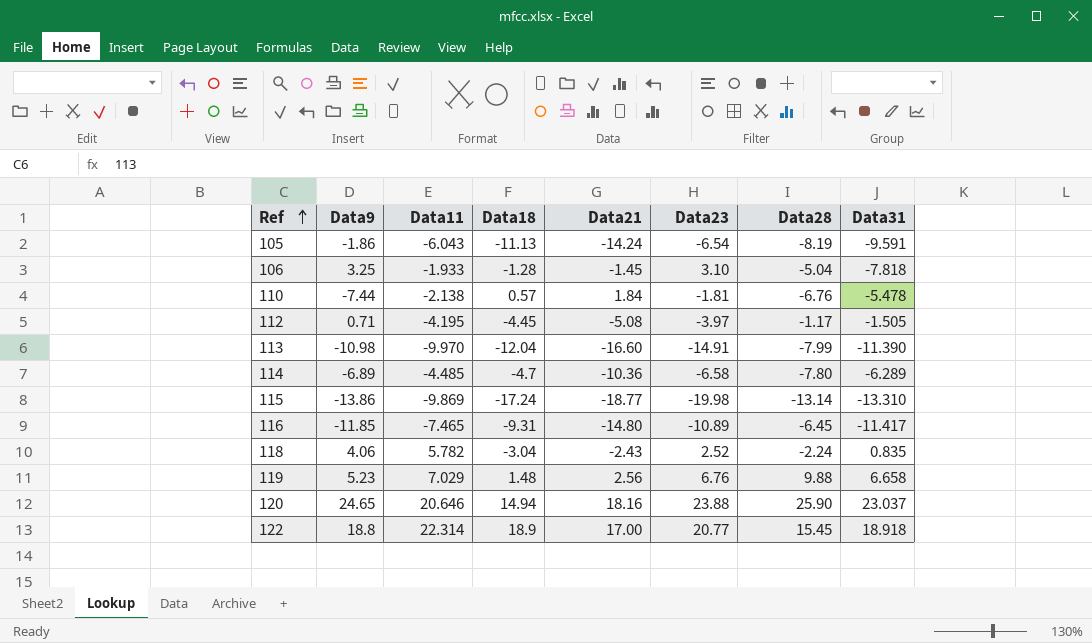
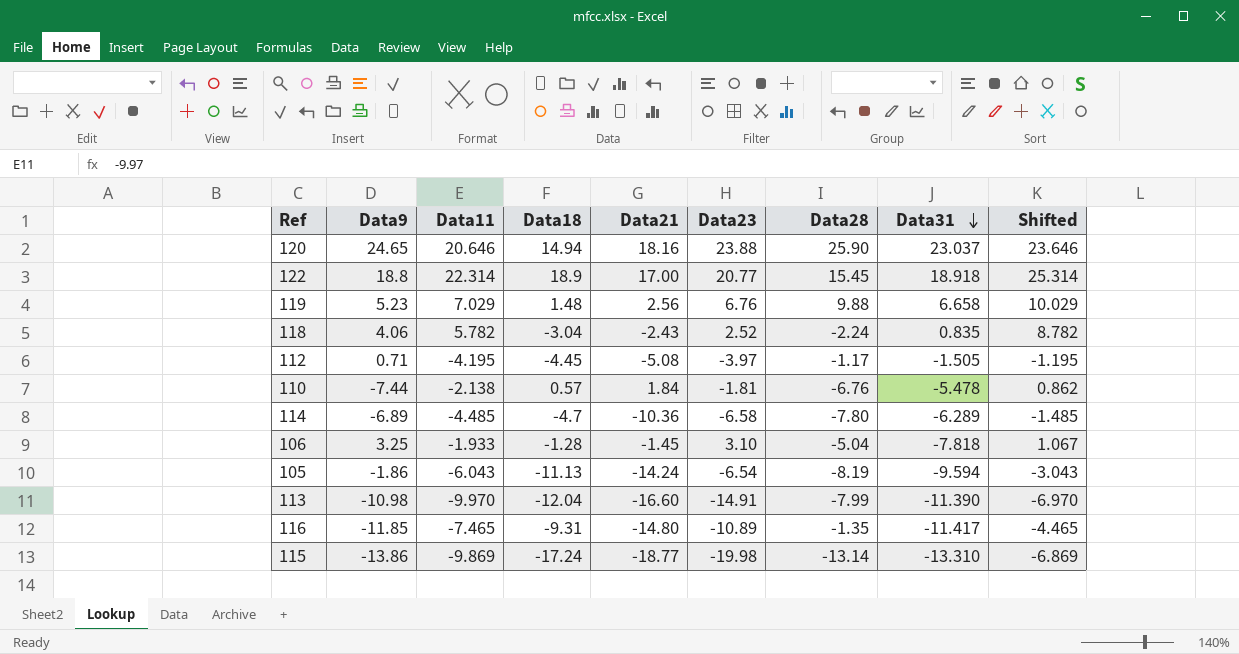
row order: Ref ascending -> Data31 descending
column Shifted | formula: none -> [Data11] + 3
105 | Data31: -9.591 -> -9.594
116 | Data28: -6.45 -> -1.35

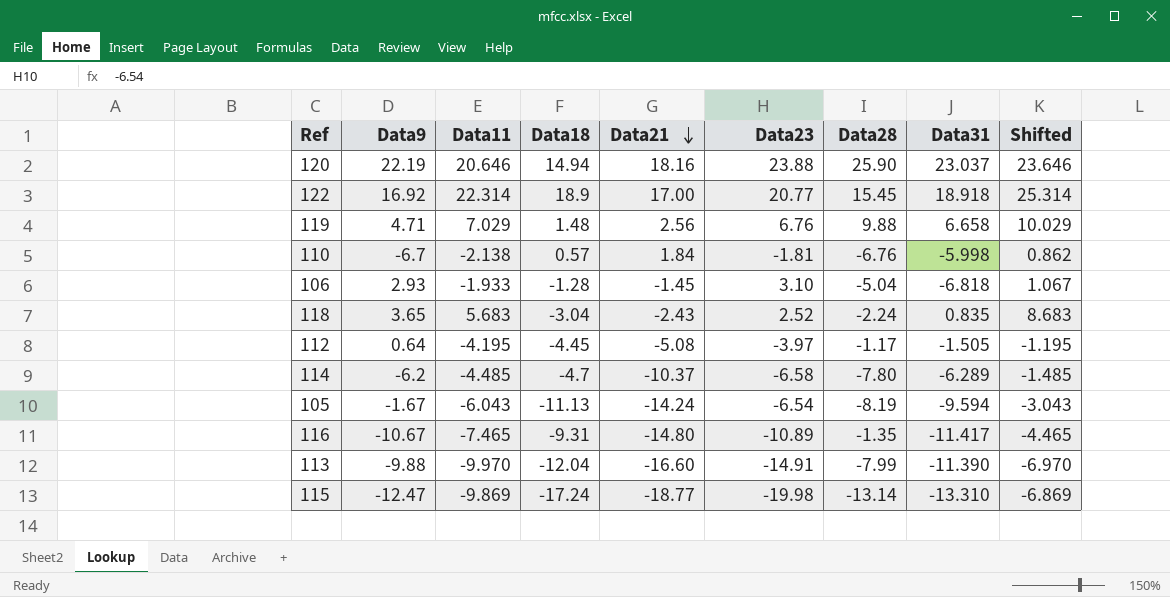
row order: Data31 descending -> Data21 descending
120 | Data9: 24.65 -> 22.19
122 | Data9: 18.8 -> 16.92
119 | Data9: 5.23 -> 4.71
110 | Data9: -7.44 -> -6.7
110 | Data31: -5.478 -> -5.998
106 | Data9: 3.25 -> 2.93
106 | Data31: -7.818 -> -6.818
118 | Data9: 4.06 -> 3.65
118 | Data11: 5.782 -> 5.683
118 | Shifted: 8.782 -> 8.683
112 | Data9: 0.71 -> 0.64
114 | Data9: -6.89 -> -6.2
114 | Data21: -10.36 -> -10.37
105 | Data9: -1.86 -> -1.67
116 | Data9: -11.85 -> -10.67
113 | Data9: -10.98 -> -9.88
115 | Data9: -13.86 -> -12.47

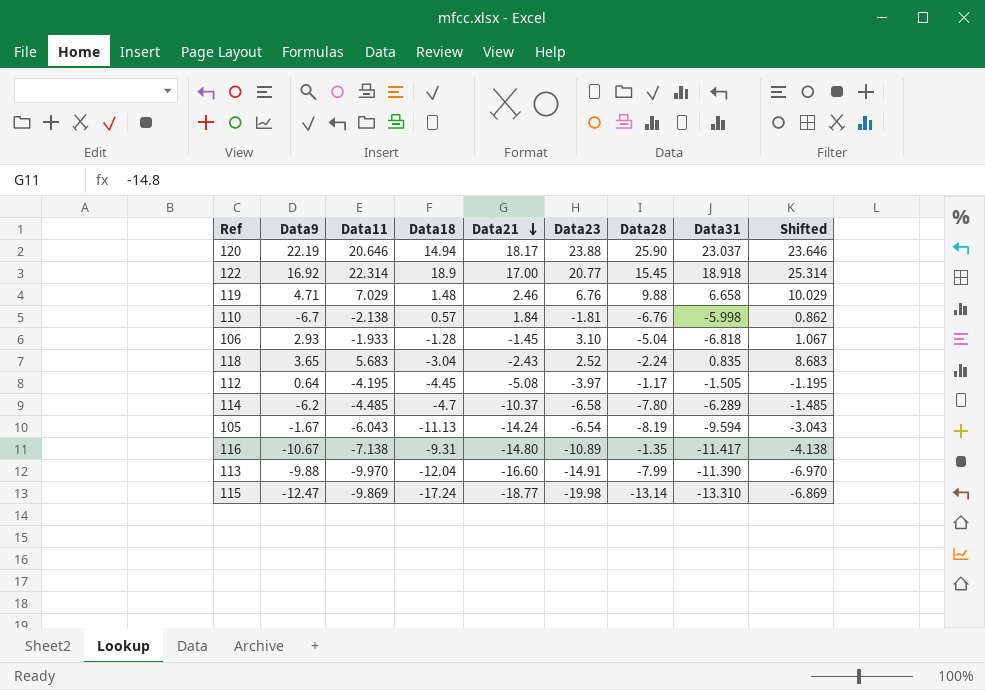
120 | Data21: 18.16 -> 18.17
119 | Data21: 2.56 -> 2.46
116 | Data11: -7.465 -> -7.138
116 | Shifted: -4.465 -> -4.138

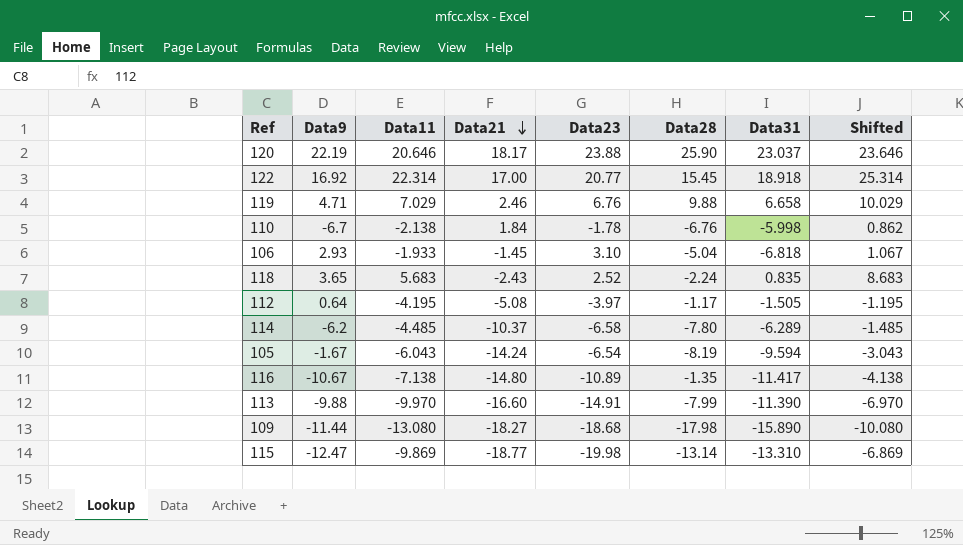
column Data18 | position: 4 -> none
110 | Data23: -1.81 -> -1.78
row 109: none -> -11.44 | -13.080 | -18.27 | -18.68 | -17.98 | -15.890 | -10.080

